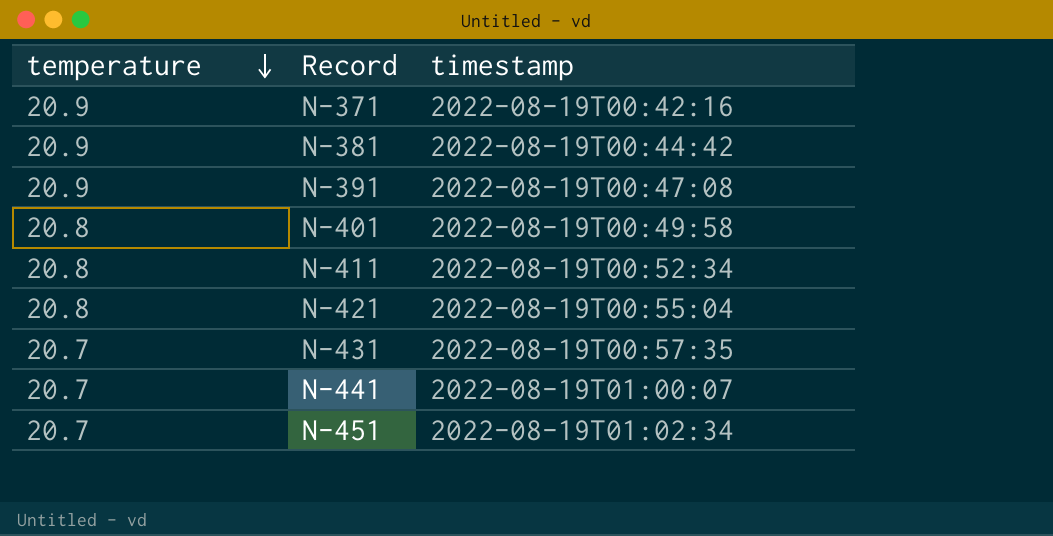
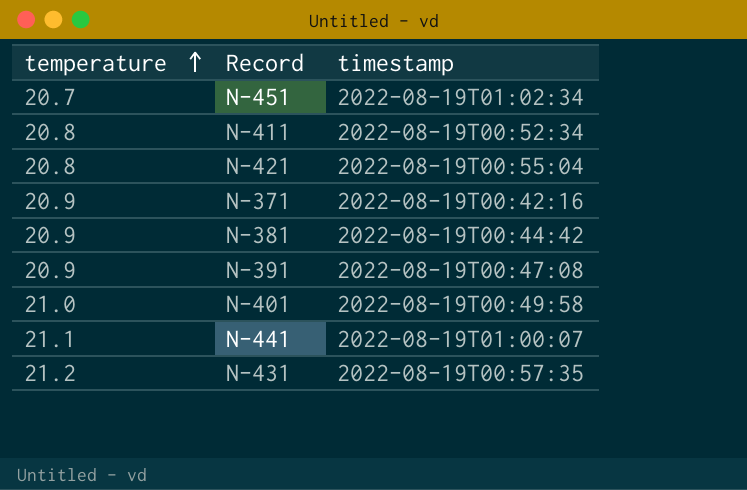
row order: temperature descending -> temperature ascending
N-401 | temperature: 20.8 -> 21.0
N-441 | temperature: 20.7 -> 21.1
N-431 | temperature: 20.7 -> 21.2

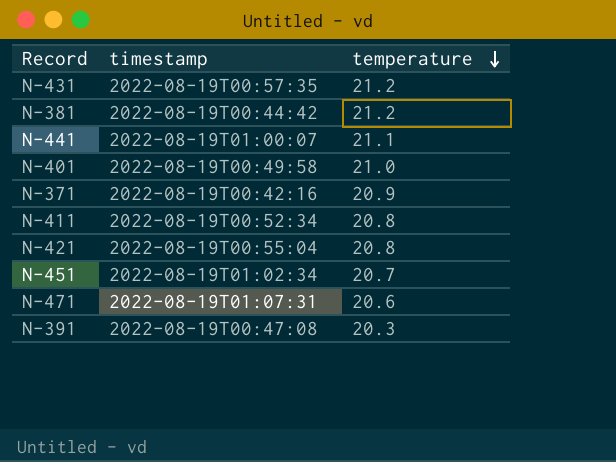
row order: temperature ascending -> temperature descending
column temperature | position: 1 -> 3
N-381 | temperature: 20.9 -> 21.2
row N-471: none -> 2022-08-19T01:07:31 | 20.6
N-391 | temperature: 20.9 -> 20.3

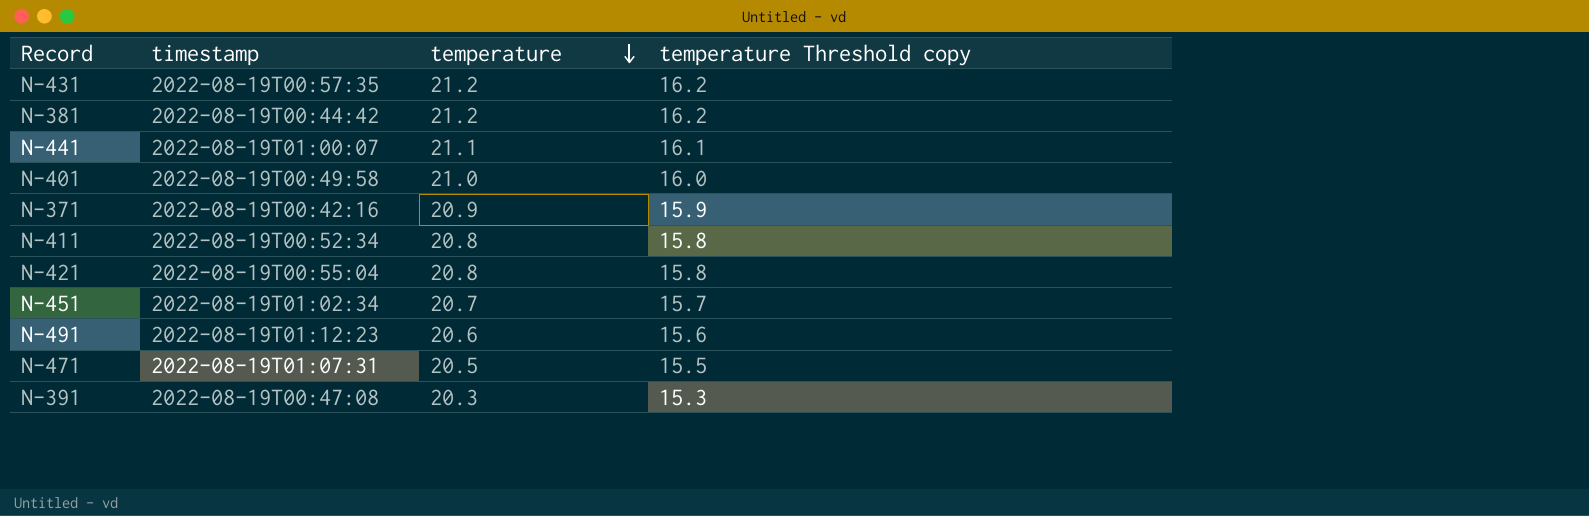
column temperature Threshold copy | formula: none -> [temperature] - 5
row N-491: none -> 2022-08-19T01:12:23 | 20.6 | 15.6
N-471 | temperature: 20.6 -> 20.5

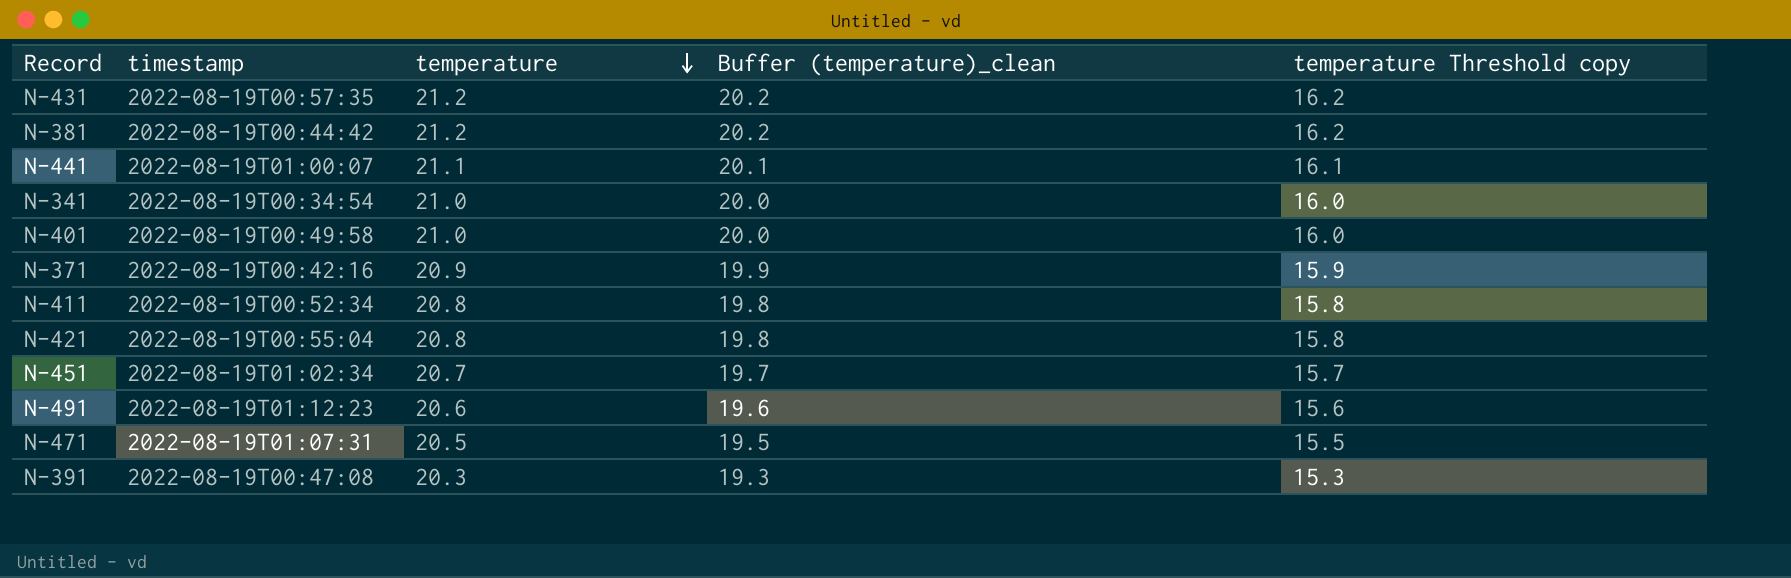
column Buffer (temperature)_clean | formula: none -> [temperature] - 1
row N-341: none -> 2022-08-19T00:34:54 | 21.0 | 20.0 | 16.0

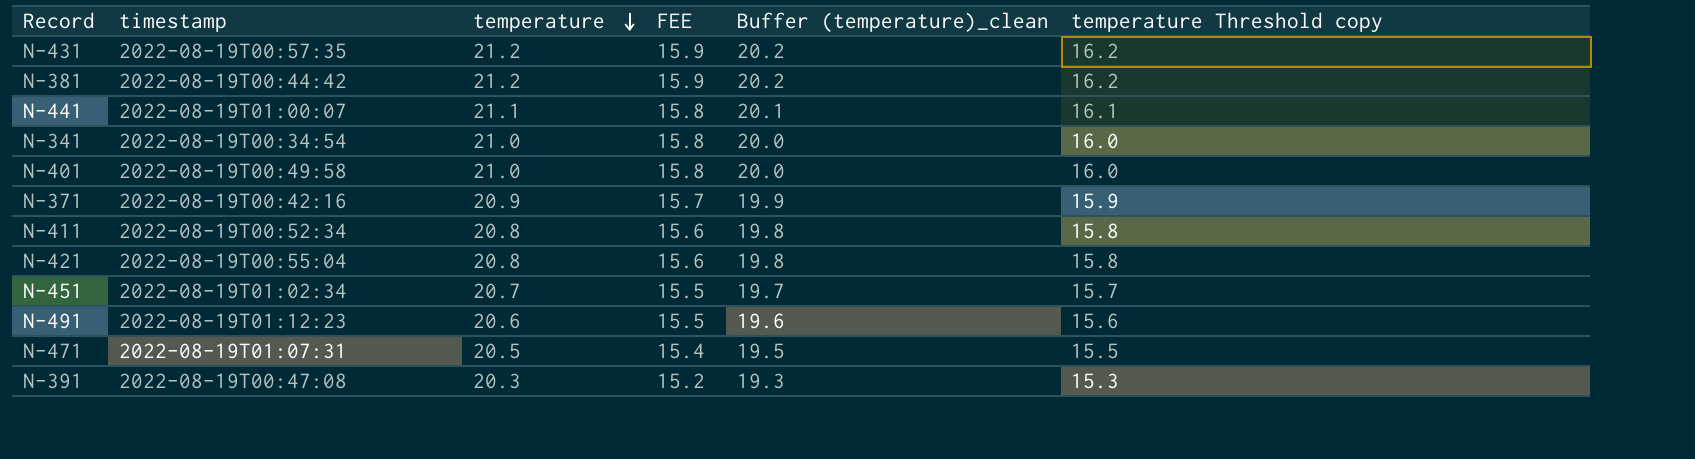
column FEE | formula: none -> [temperature] * 0.75

